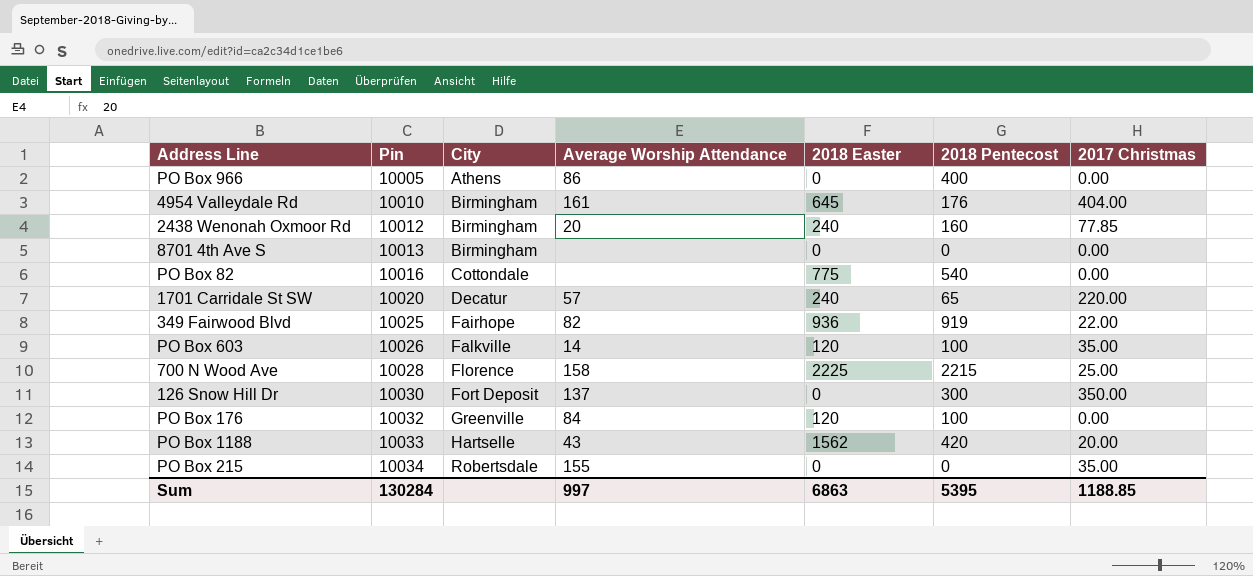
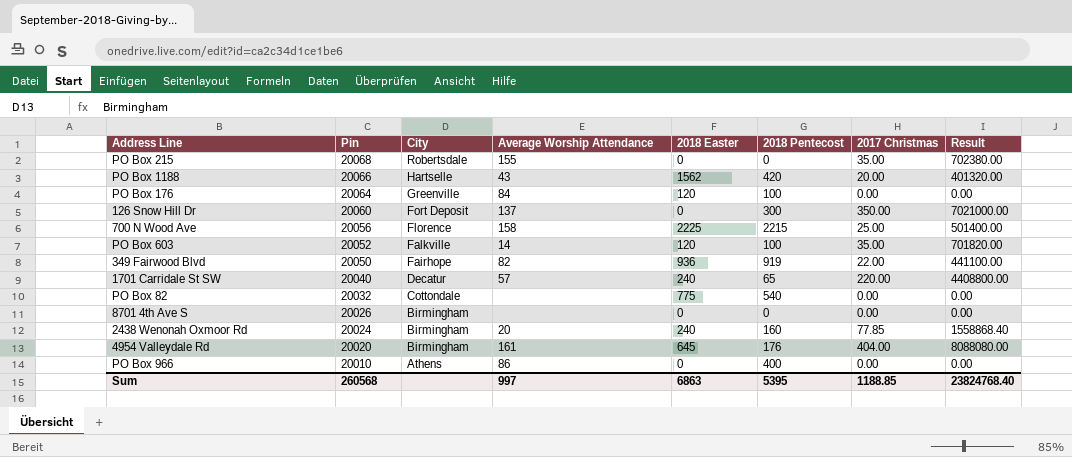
row order: Pin ascending -> Pin descending
column Result | formula: none -> [Pin] * [2017 Christmas]
PO Box 215 | Pin: 10034 -> 20068
PO Box 1188 | Pin: 10033 -> 20066
PO Box 176 | Pin: 10032 -> 20064
126 Snow Hill Dr | Pin: 10030 -> 20060
700 N Wood Ave | Pin: 10028 -> 20056
PO Box 603 | Pin: 10026 -> 20052
349 Fairwood Blvd | Pin: 10025 -> 20050
1701 Carridale St SW | Pin: 10020 -> 20040
PO Box 82 | Pin: 10016 -> 20032
8701 4th Ave S | Pin: 10013 -> 20026
2438 Wenonah Oxmoor Rd | Pin: 10012 -> 20024
4954 Valleydale Rd | Pin: 10010 -> 20020
PO Box 966 | Pin: 10005 -> 20010
Sum | Pin: 130284 -> 260568

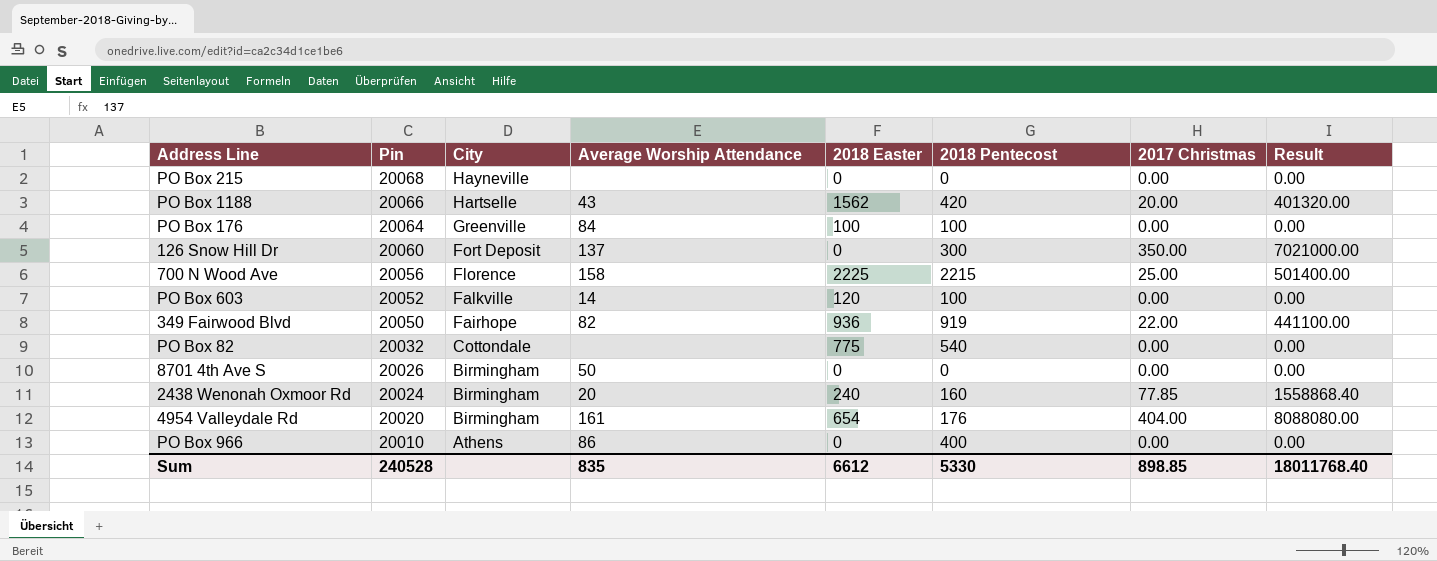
row 1701 Carridale St SW: 20040 | Decatur | 57 | 240 | 65 | 220.00 | 4408800.00 -> none
PO Box 215 | City: Robertsdale -> Hayneville
PO Box 215 | Average Worship Attendance: 155 -> none
PO Box 215 | 2017 Christmas: 35.00 -> 0.00
PO Box 215 | Result: 702380.00 -> 0.00
PO Box 176 | 2018 Easter: 120 -> 100
PO Box 603 | 2017 Christmas: 35.00 -> 0.00
PO Box 603 | Result: 701820.00 -> 0.00
8701 4th Ave S | Average Worship Attendance: none -> 50
4954 Valleydale Rd | 2018 Easter: 645 -> 654
Sum | Pin: 260568 -> 240528
Sum | Average Worship Attendance: 997 -> 835
Sum | 2018 Easter: 6863 -> 6612
Sum | 2018 Pentecost: 5395 -> 5330
Sum | 2017 Christmas: 1188.85 -> 898.85
Sum | Result: 23824768.40 -> 18011768.40

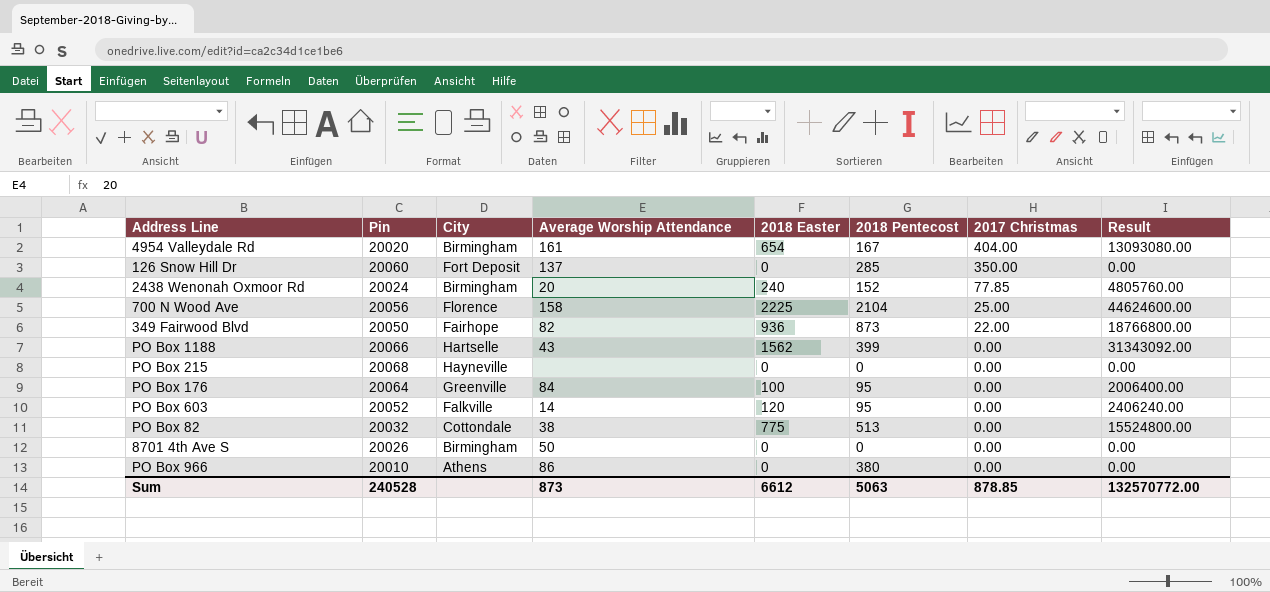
row order: Pin descending -> 2017 Christmas descending
column Result | formula: [Pin] * [2017 Christmas] -> [Pin] * [2018 Easter]
4954 Valleydale Rd | 2018 Pentecost: 176 -> 167
126 Snow Hill Dr | 2018 Pentecost: 300 -> 285
2438 Wenonah Oxmoor Rd | 2018 Pentecost: 160 -> 152
700 N Wood Ave | 2018 Pentecost: 2215 -> 2104
349 Fairwood Blvd | 2018 Pentecost: 919 -> 873
PO Box 1188 | 2018 Pentecost: 420 -> 399
PO Box 1188 | 2017 Christmas: 20.00 -> 0.00
PO Box 176 | 2018 Pentecost: 100 -> 95
PO Box 603 | 2018 Pentecost: 100 -> 95
PO Box 82 | Average Worship Attendance: none -> 38
PO Box 82 | 2018 Pentecost: 540 -> 513
PO Box 966 | 2018 Pentecost: 400 -> 380
Sum | Average Worship Attendance: 835 -> 873
Sum | 2018 Pentecost: 5330 -> 5063
Sum | 2017 Christmas: 898.85 -> 878.85
Sum | Result: 18011768.40 -> 132570772.00

